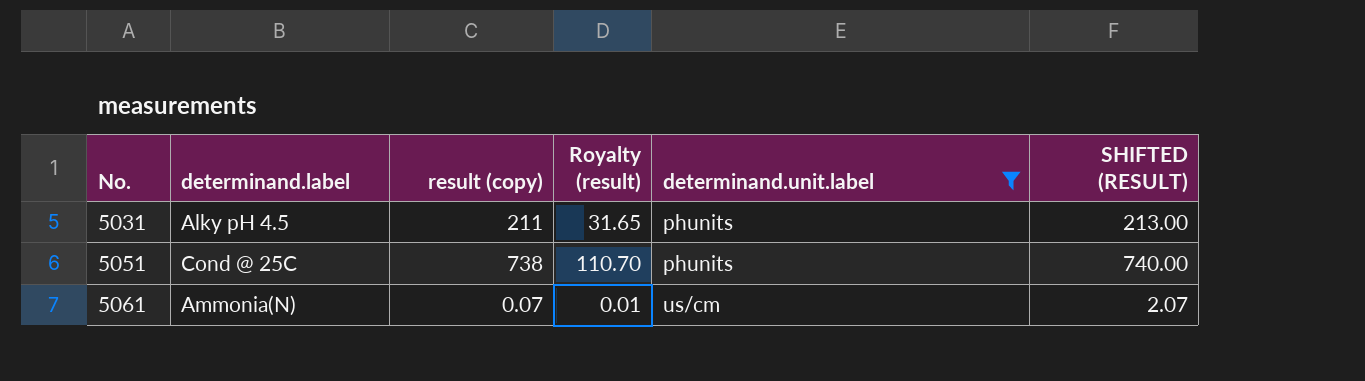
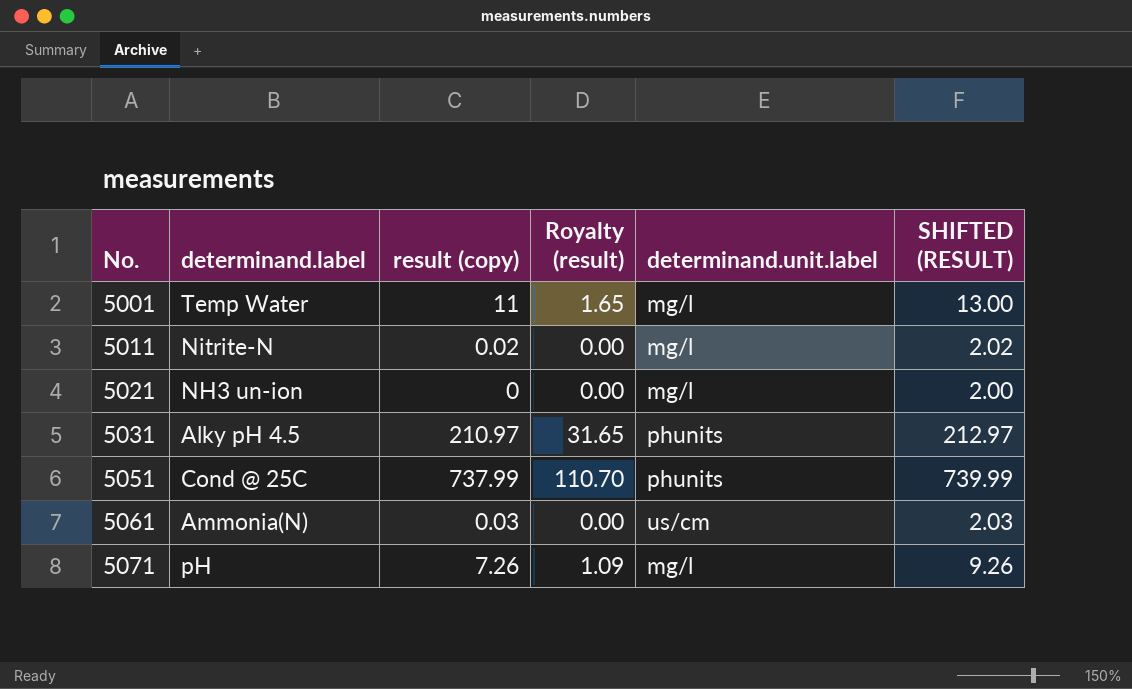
filter: determinand.unit.label != mg/l -> none
5031 | result (copy): 211 -> 210.97
5031 | SHIFTED (RESULT): 213.00 -> 212.97
5051 | result (copy): 738 -> 737.99
5051 | SHIFTED (RESULT): 740.00 -> 739.99
5061 | result (copy): 0.07 -> 0.03
5061 | Royalty (result): 0.01 -> 0.00
5061 | SHIFTED (RESULT): 2.07 -> 2.03

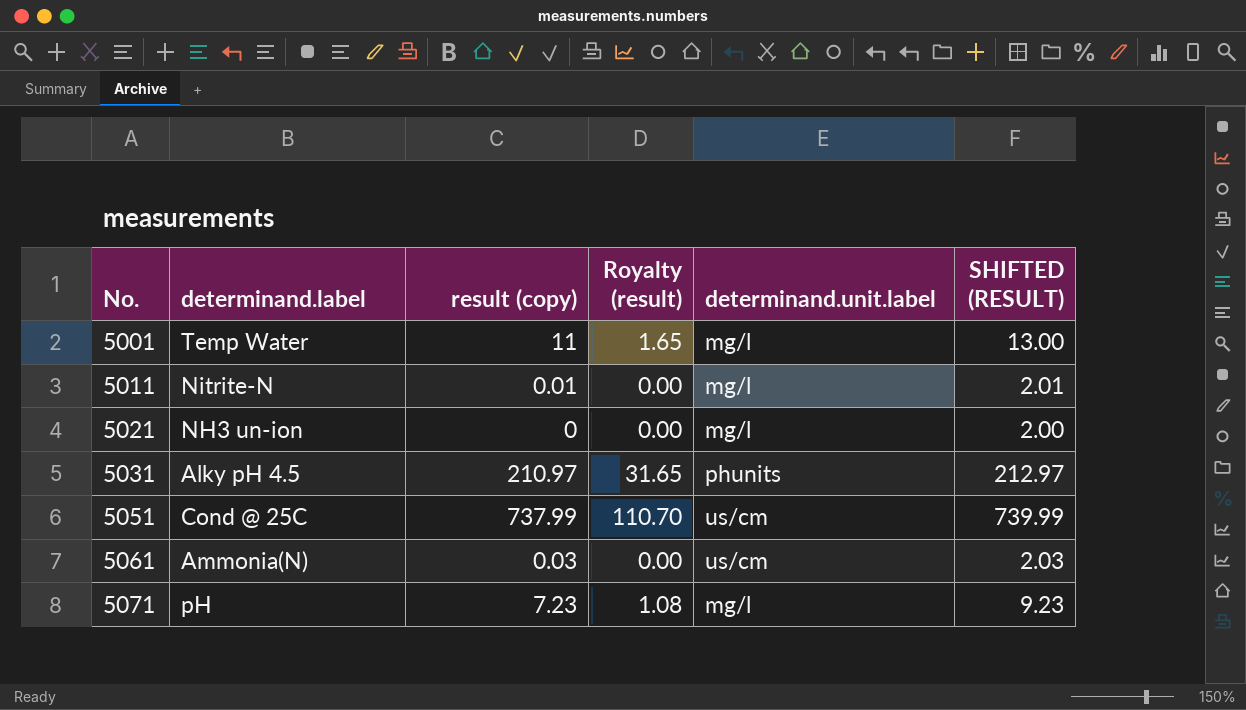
5011 | result (copy): 0.02 -> 0.01
5011 | SHIFTED (RESULT): 2.02 -> 2.01
5051 | determinand.unit.label: phunits -> us/cm
5071 | result (copy): 7.26 -> 7.23
5071 | Royalty (result): 1.09 -> 1.08
5071 | SHIFTED (RESULT): 9.26 -> 9.23

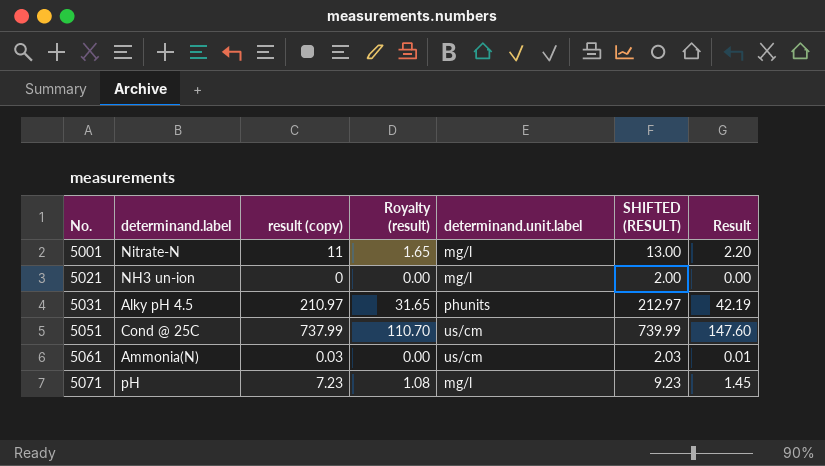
column Result | formula: none -> [result (copy)] * 0.2
row 5011: Nitrite-N | 0.01 | 0.00 | mg/l | 2.01 -> none
5001 | determinand.label: Temp Water -> Nitrate-N

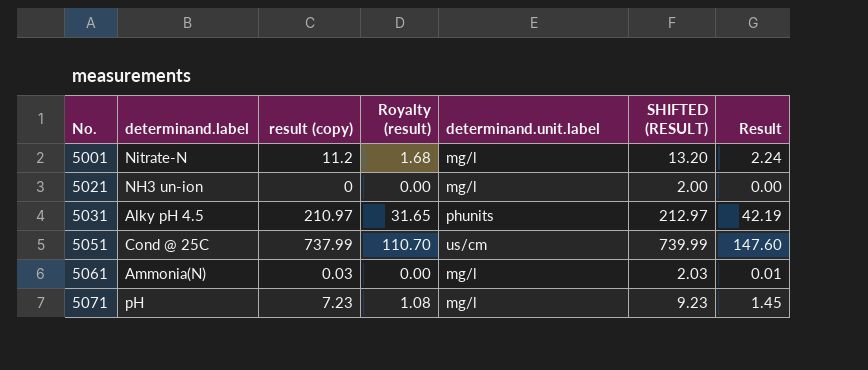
5001 | result (copy): 11 -> 11.2
5001 | Royalty (result): 1.65 -> 1.68
5001 | SHIFTED (RESULT): 13.00 -> 13.20
5001 | Result: 2.20 -> 2.24
5061 | determinand.unit.label: us/cm -> mg/l

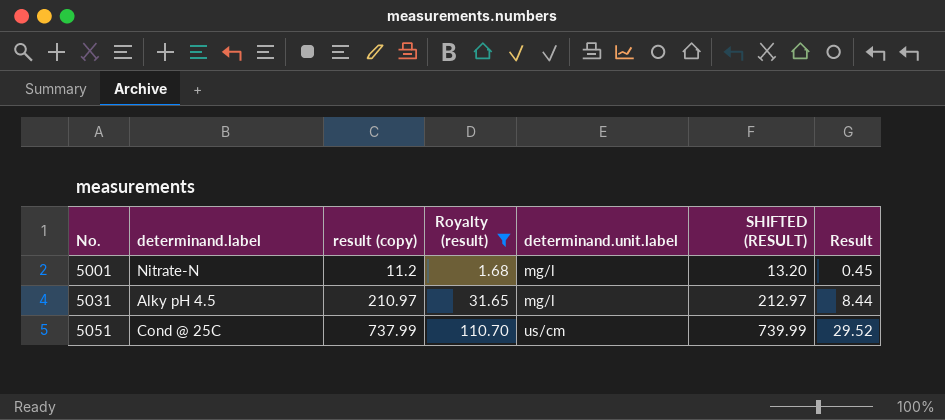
filter: none -> Royalty (result) >= 1.68
column Result | formula: [result (copy)] * 0.2 -> [result (copy)] * 0.04
5031 | determinand.unit.label: phunits -> mg/l

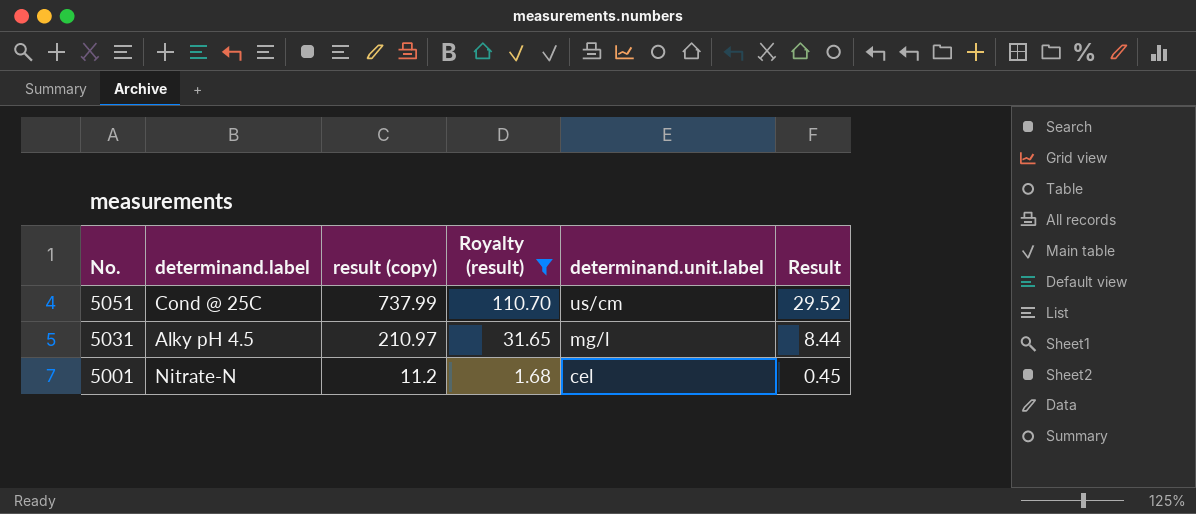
row order: No. ascending -> No. descending
column SHIFTED (RESULT) | formula: [result (copy)] + 2 -> none
5001 | determinand.unit.label: mg/l -> cel

